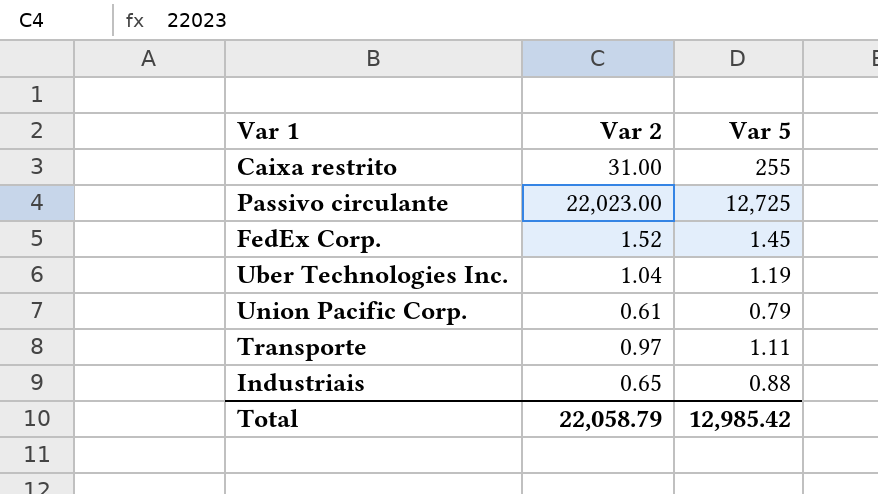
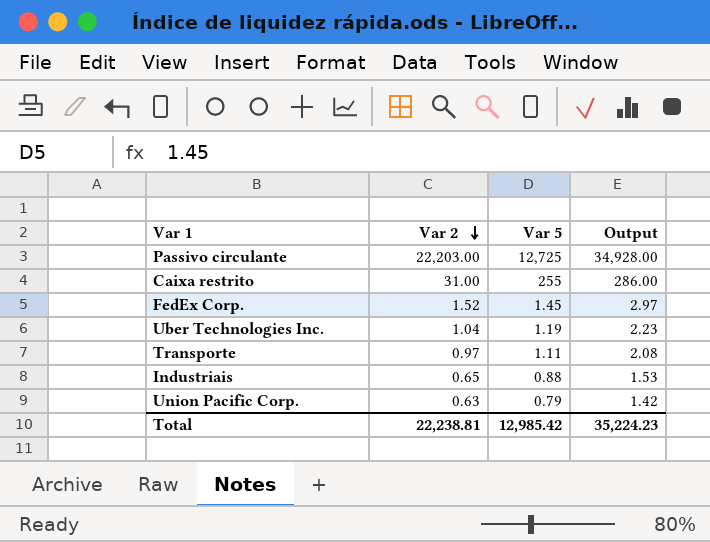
row order: none -> Var 2 descending
column Output | formula: none -> [Var 2] + [Var 5]
Passivo circulante | Var 2: 22,023.00 -> 22,203.00
Union Pacific Corp. | Var 2: 0.61 -> 0.63
Total | Var 2: 22,058.79 -> 22,238.81

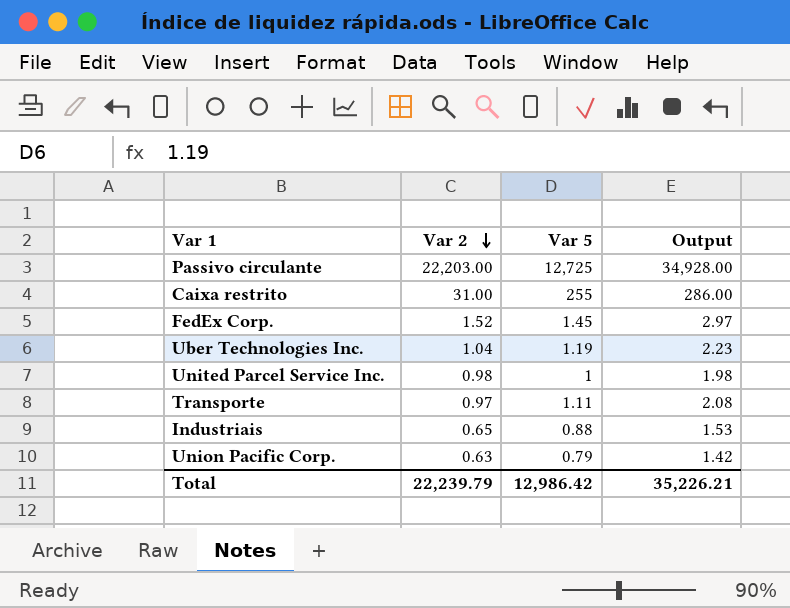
row United Parcel Service Inc.: none -> 0.98 | 1 | 1.98
Total | Var 2: 22,238.81 -> 22,239.79
Total | Var 5: 12,985.42 -> 12,986.42
Total | Output: 35,224.23 -> 35,226.21

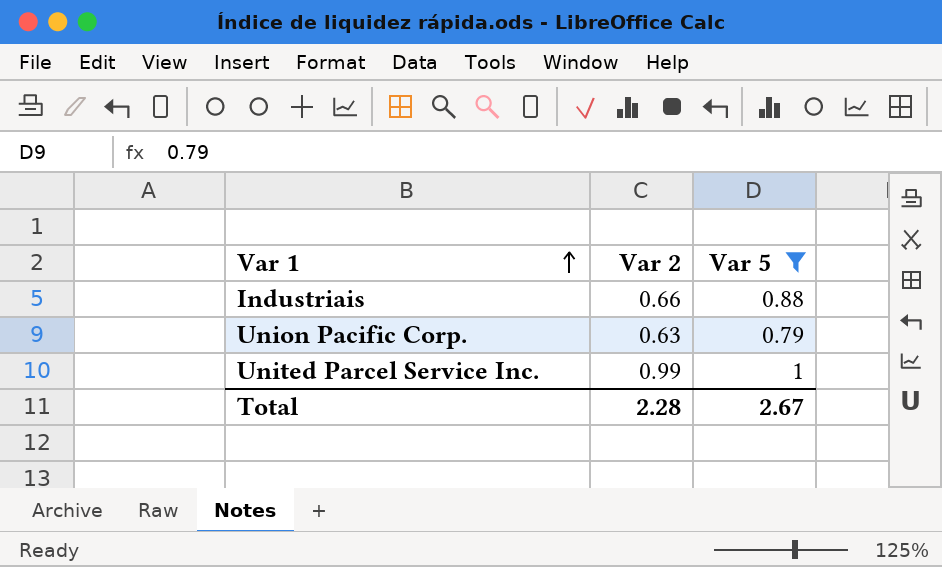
filter: none -> Var 5 <= 1
row order: Var 2 descending -> Var 1 ascending
column Output | formula: [Var 2] + [Var 5] -> none
Industriais | Var 2: 0.65 -> 0.66
United Parcel Service Inc. | Var 2: 0.98 -> 0.99
Total | Var 2: 22,239.79 -> 2.28
Total | Var 5: 12,986.42 -> 2.67

